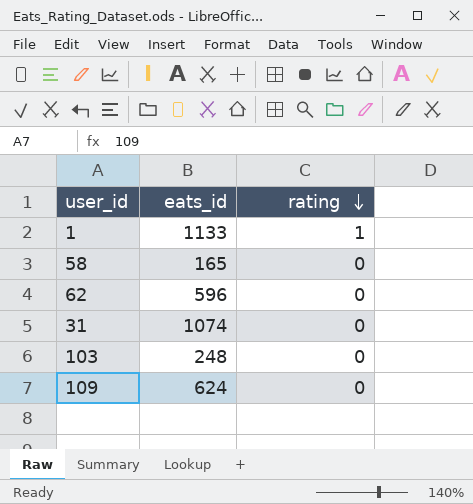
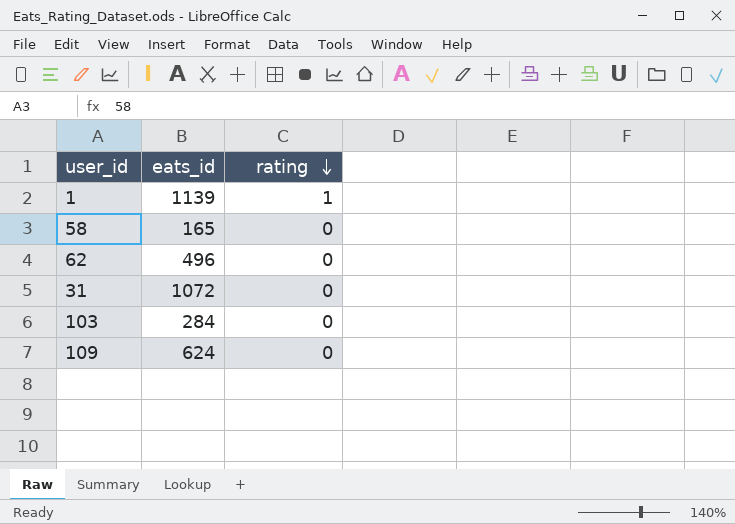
1 | eats_id: 1133 -> 1139
62 | eats_id: 596 -> 496
31 | eats_id: 1074 -> 1072
103 | eats_id: 248 -> 284

